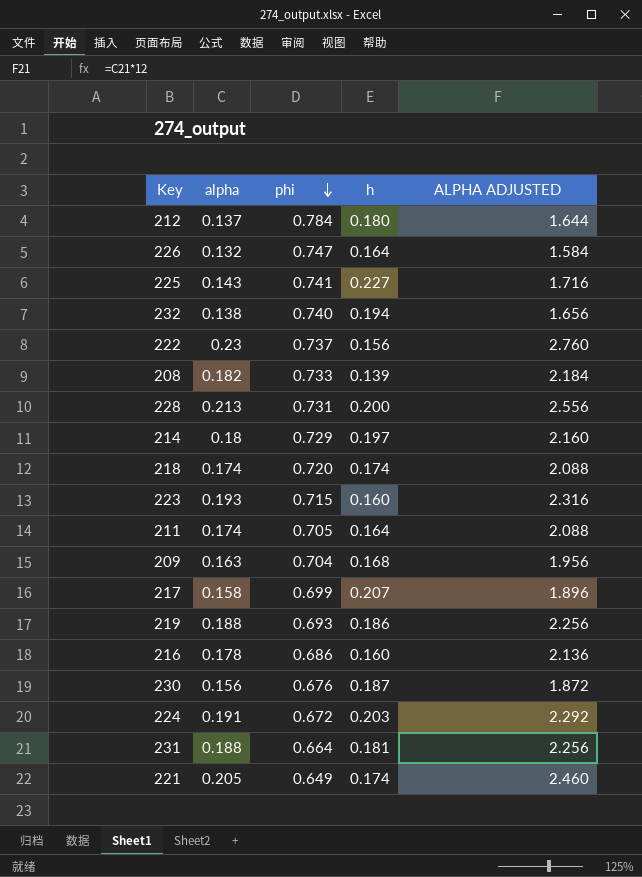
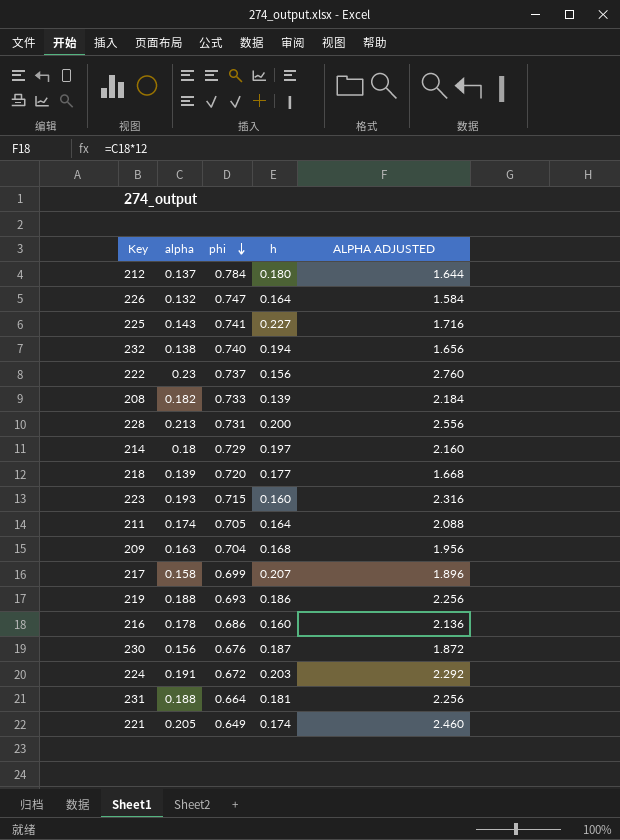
218 | alpha: 0.174 -> 0.139
218 | h: 0.174 -> 0.177
218 | ALPHA ADJUSTED: 2.088 -> 1.668

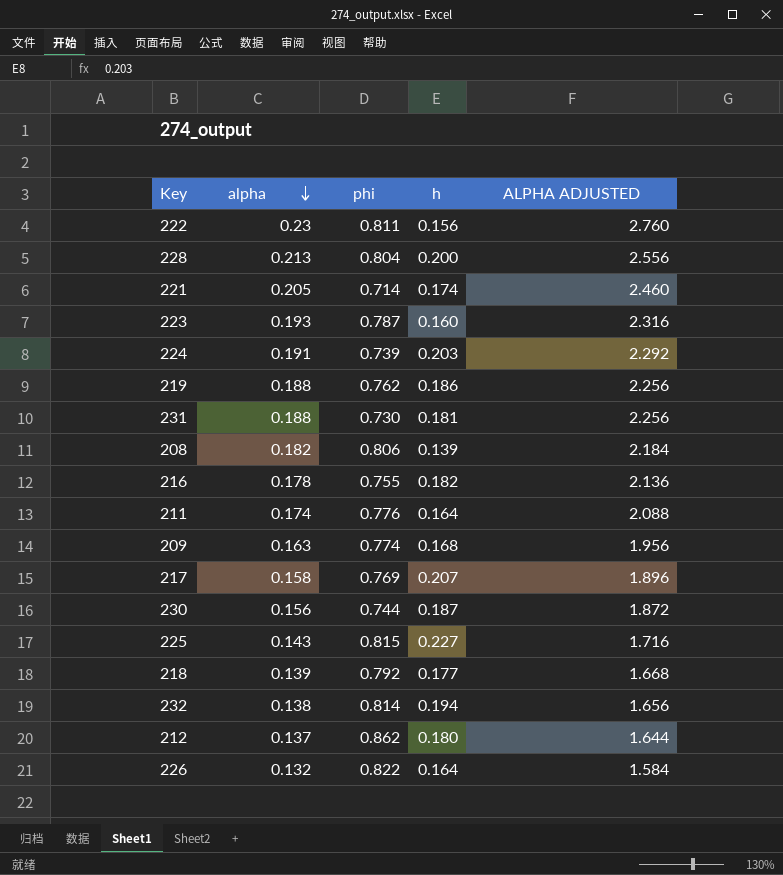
row order: phi descending -> alpha descending
row 214: 0.18 | 0.729 | 0.197 | 2.160 -> none
222 | phi: 0.737 -> 0.811
228 | phi: 0.731 -> 0.804
221 | phi: 0.649 -> 0.714
223 | phi: 0.715 -> 0.787
224 | phi: 0.672 -> 0.739
219 | phi: 0.693 -> 0.762
231 | phi: 0.664 -> 0.730
208 | phi: 0.733 -> 0.806
216 | phi: 0.686 -> 0.755
216 | h: 0.160 -> 0.182
211 | phi: 0.705 -> 0.776
209 | phi: 0.704 -> 0.774
217 | phi: 0.699 -> 0.769
230 | phi: 0.676 -> 0.744
225 | phi: 0.741 -> 0.815
218 | phi: 0.720 -> 0.792
232 | phi: 0.740 -> 0.814
212 | phi: 0.784 -> 0.862
226 | phi: 0.747 -> 0.822

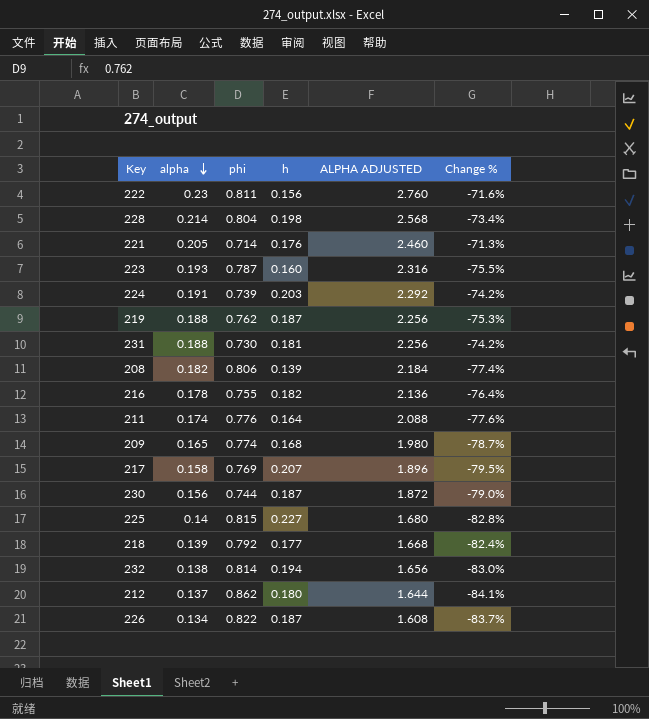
column Change % | formula: none -> ([alpha] - [phi]) / [phi]
228 | alpha: 0.213 -> 0.214
228 | h: 0.200 -> 0.198
228 | ALPHA ADJUSTED: 2.556 -> 2.568
221 | h: 0.174 -> 0.176
219 | h: 0.186 -> 0.187
209 | alpha: 0.163 -> 0.165
209 | ALPHA ADJUSTED: 1.956 -> 1.980
225 | alpha: 0.143 -> 0.14
225 | ALPHA ADJUSTED: 1.716 -> 1.680
226 | alpha: 0.132 -> 0.134
226 | h: 0.164 -> 0.187
226 | ALPHA ADJUSTED: 1.584 -> 1.608

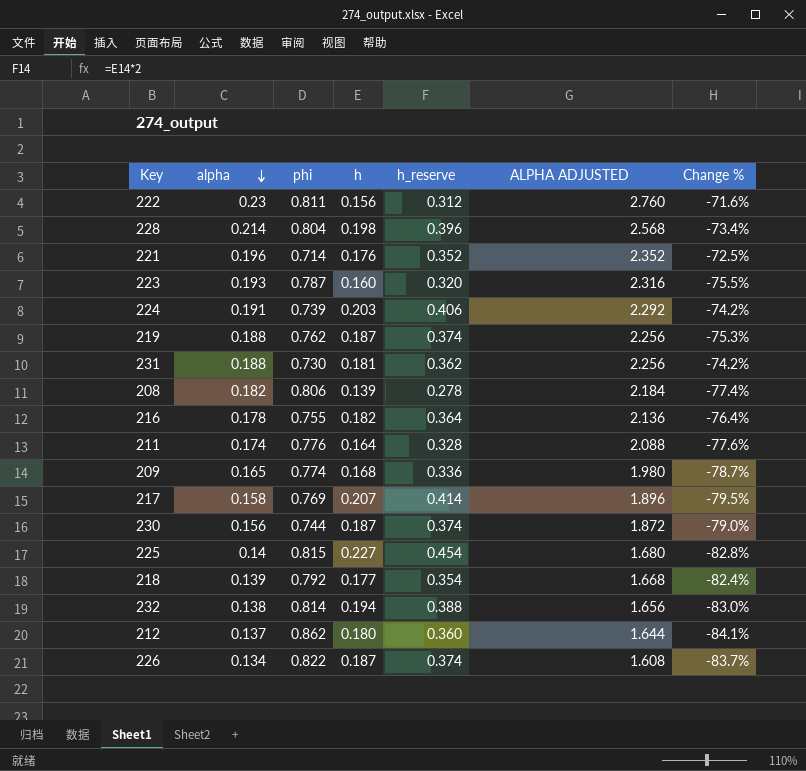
column h_reserve | formula: none -> [h] * 2
221 | alpha: 0.205 -> 0.196
221 | ALPHA ADJUSTED: 2.460 -> 2.352
221 | Change %: -71.3% -> -72.5%

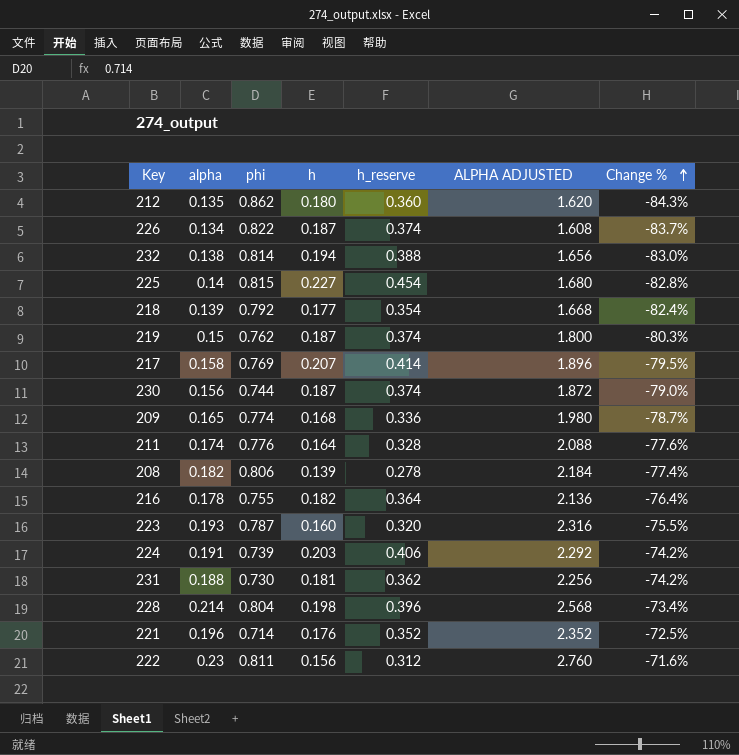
row order: alpha descending -> Change % ascending
212 | alpha: 0.137 -> 0.135
212 | ALPHA ADJUSTED: 1.644 -> 1.620
212 | Change %: -84.1% -> -84.3%
219 | alpha: 0.188 -> 0.15
219 | ALPHA ADJUSTED: 2.256 -> 1.800
219 | Change %: -75.3% -> -80.3%

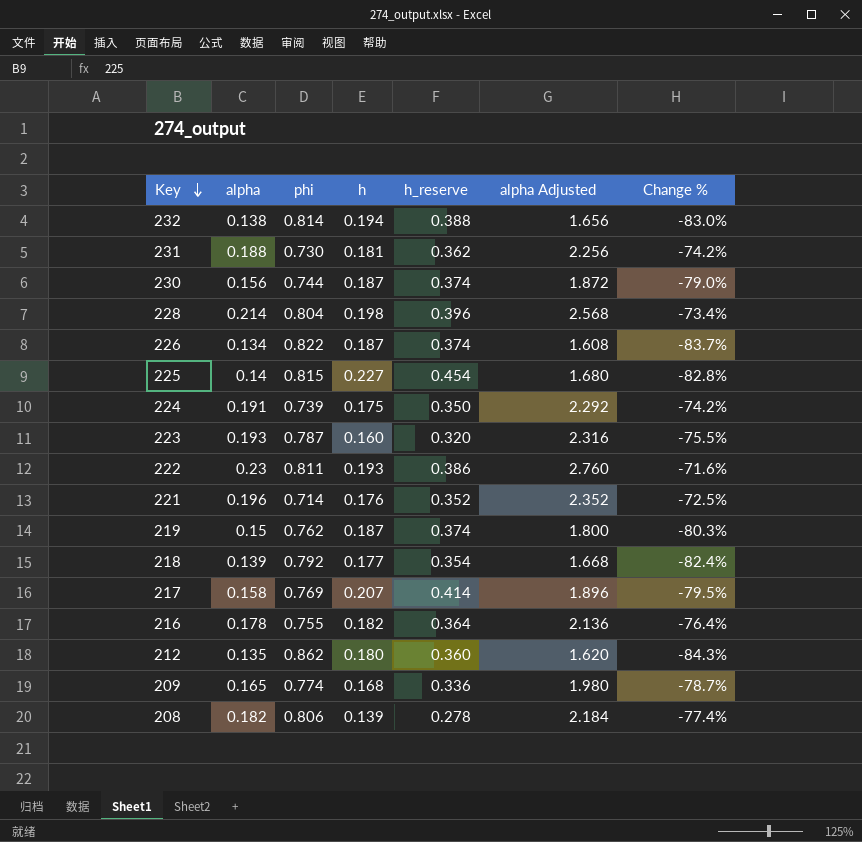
row order: Change % ascending -> Key descending
column name: ALPHA ADJUSTED -> alpha Adjusted
row 211: 0.174 | 0.776 | 0.164 | 0.328 | 2.088 | -77.6% -> none
224 | h: 0.203 -> 0.175
224 | h_reserve: 0.406 -> 0.350
222 | h: 0.156 -> 0.193
222 | h_reserve: 0.312 -> 0.386

